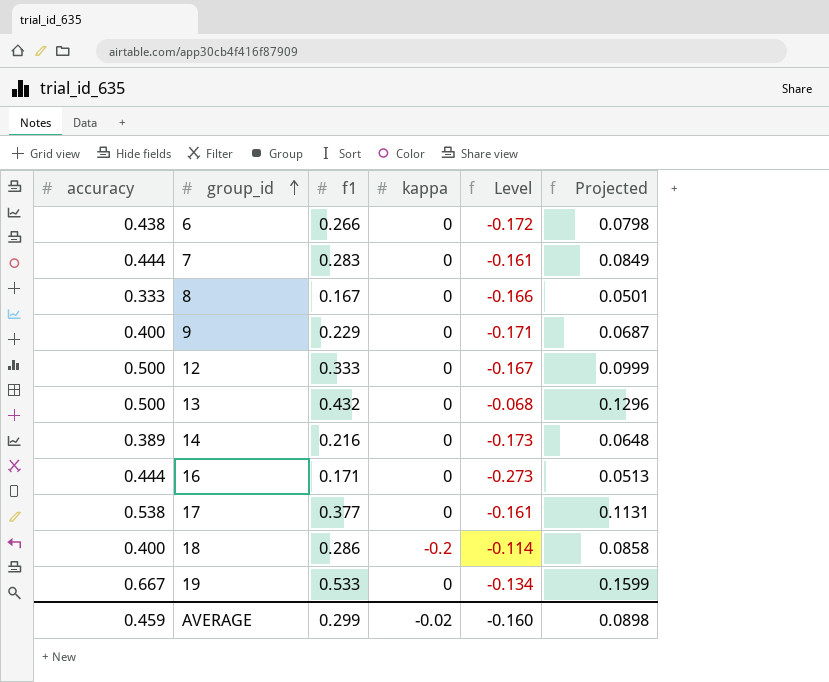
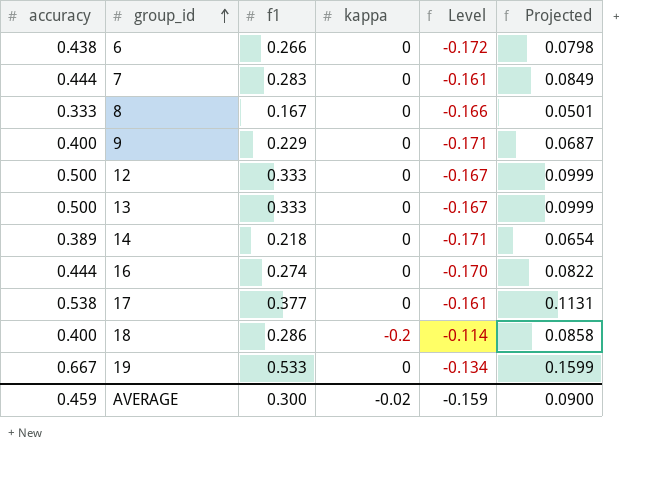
13 | f1: 0.432 -> 0.333
13 | Level: -0.068 -> -0.167
13 | Projected: 0.1296 -> 0.0999
14 | f1: 0.216 -> 0.218
14 | Level: -0.173 -> -0.171
14 | Projected: 0.0648 -> 0.0654
16 | f1: 0.171 -> 0.274
16 | Level: -0.273 -> -0.170
16 | Projected: 0.0513 -> 0.0822
AVERAGE | f1: 0.299 -> 0.300
AVERAGE | Level: -0.160 -> -0.159
AVERAGE | Projected: 0.0898 -> 0.0900

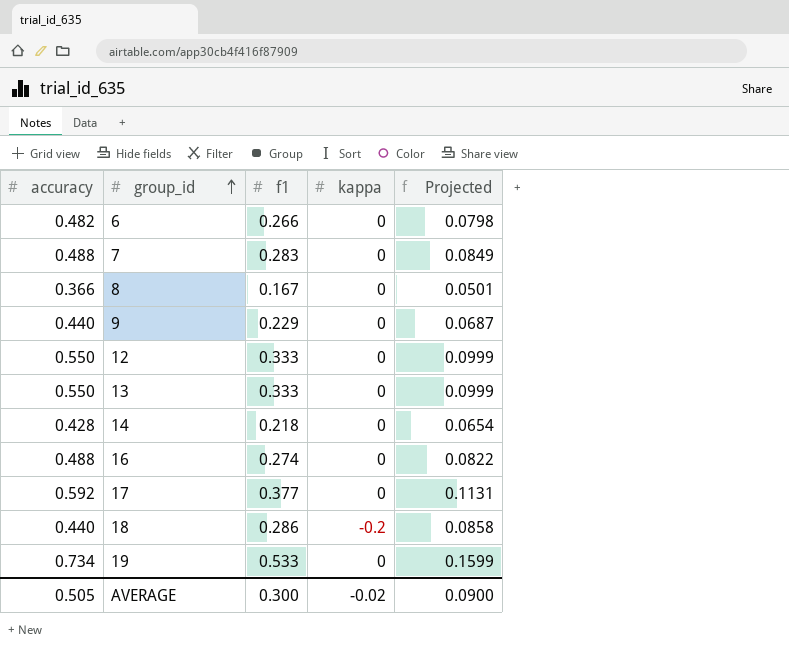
column Level | formula: [f1] - [accuracy] -> none
6 | accuracy: 0.438 -> 0.482
7 | accuracy: 0.444 -> 0.488
8 | accuracy: 0.333 -> 0.366
9 | accuracy: 0.400 -> 0.440
12 | accuracy: 0.500 -> 0.550
13 | accuracy: 0.500 -> 0.550
14 | accuracy: 0.389 -> 0.428
16 | accuracy: 0.444 -> 0.488
17 | accuracy: 0.538 -> 0.592
18 | accuracy: 0.400 -> 0.440
19 | accuracy: 0.667 -> 0.734
AVERAGE | accuracy: 0.459 -> 0.505

